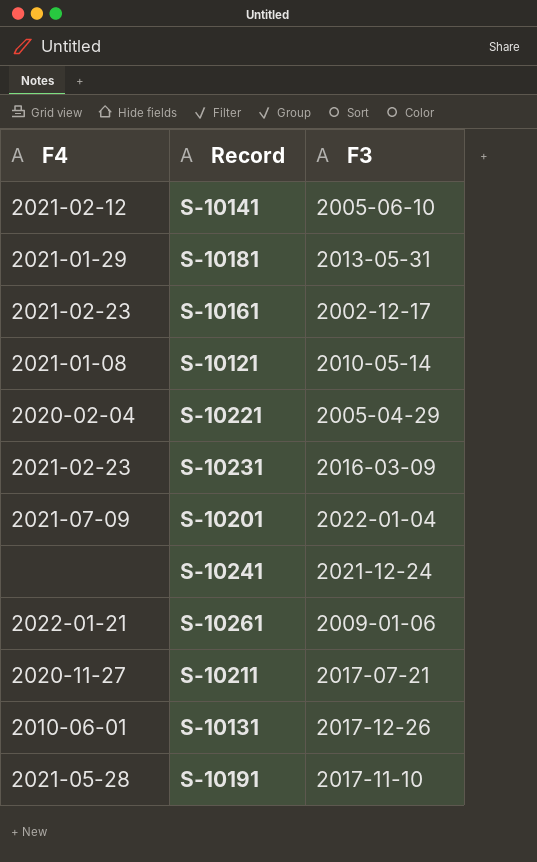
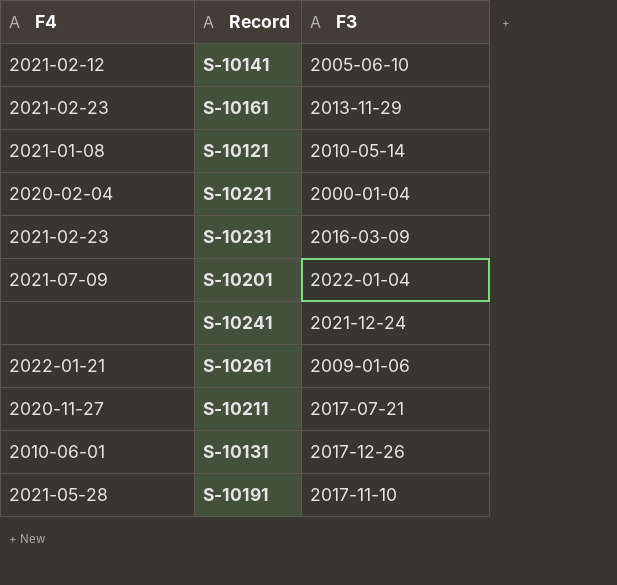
row S-10181: 2021-01-29 | 2013-05-31 -> none
S-10161 | F3: 2002-12-17 -> 2013-11-29
S-10221 | F3: 2005-04-29 -> 2000-01-04

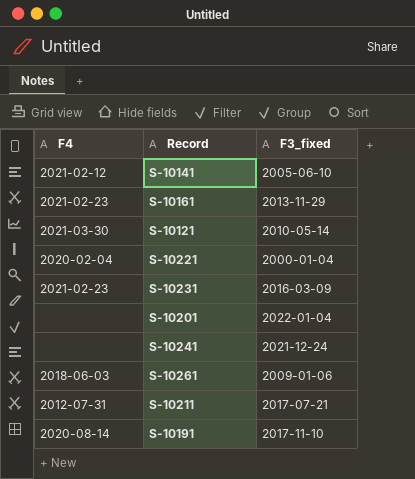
column name: F3 -> F3_fixed
row S-10131: 2010-06-01 | 2017-12-26 -> none
S-10121 | F4: 2021-01-08 -> 2021-03-30
S-10201 | F4: 2021-07-09 -> none
S-10261 | F4: 2022-01-21 -> 2018-06-03
S-10211 | F4: 2020-11-27 -> 2012-07-31
S-10191 | F4: 2021-05-28 -> 2020-08-14

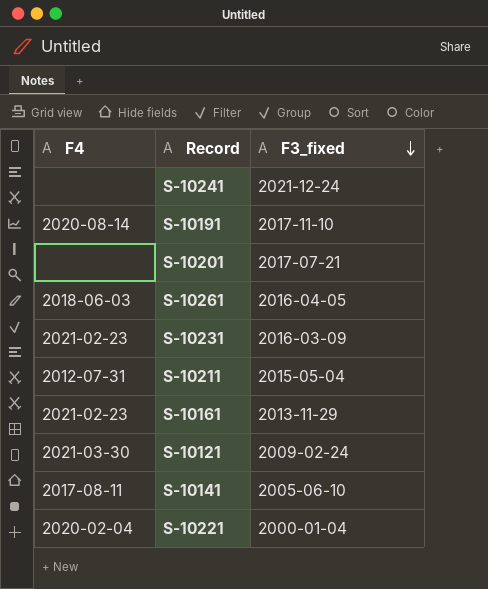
row order: none -> F3_fixed descending
S-10201 | F3_fixed: 2022-01-04 -> 2017-07-21
S-10261 | F3_fixed: 2009-01-06 -> 2016-04-05
S-10211 | F3_fixed: 2017-07-21 -> 2015-05-04
S-10121 | F3_fixed: 2010-05-14 -> 2009-02-24
S-10141 | F4: 2021-02-12 -> 2017-08-11

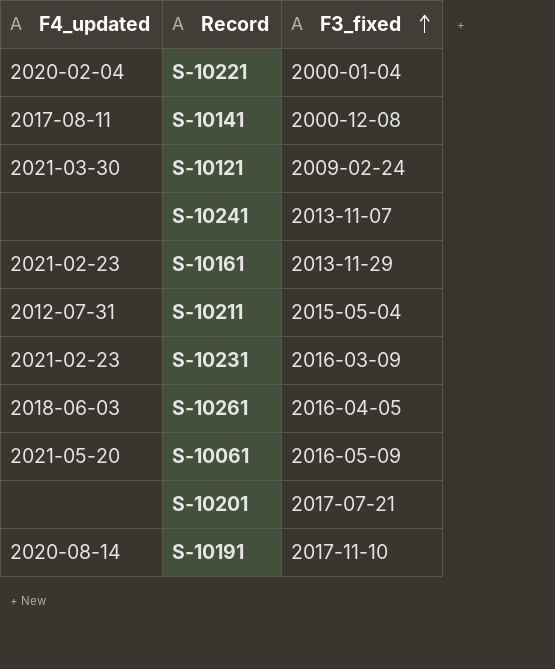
row order: F3_fixed descending -> F3_fixed ascending
column name: F4 -> F4_updated
S-10141 | F3_fixed: 2005-06-10 -> 2000-12-08
S-10241 | F3_fixed: 2021-12-24 -> 2013-11-07
row S-10061: none -> 2021-05-20 | 2016-05-09

